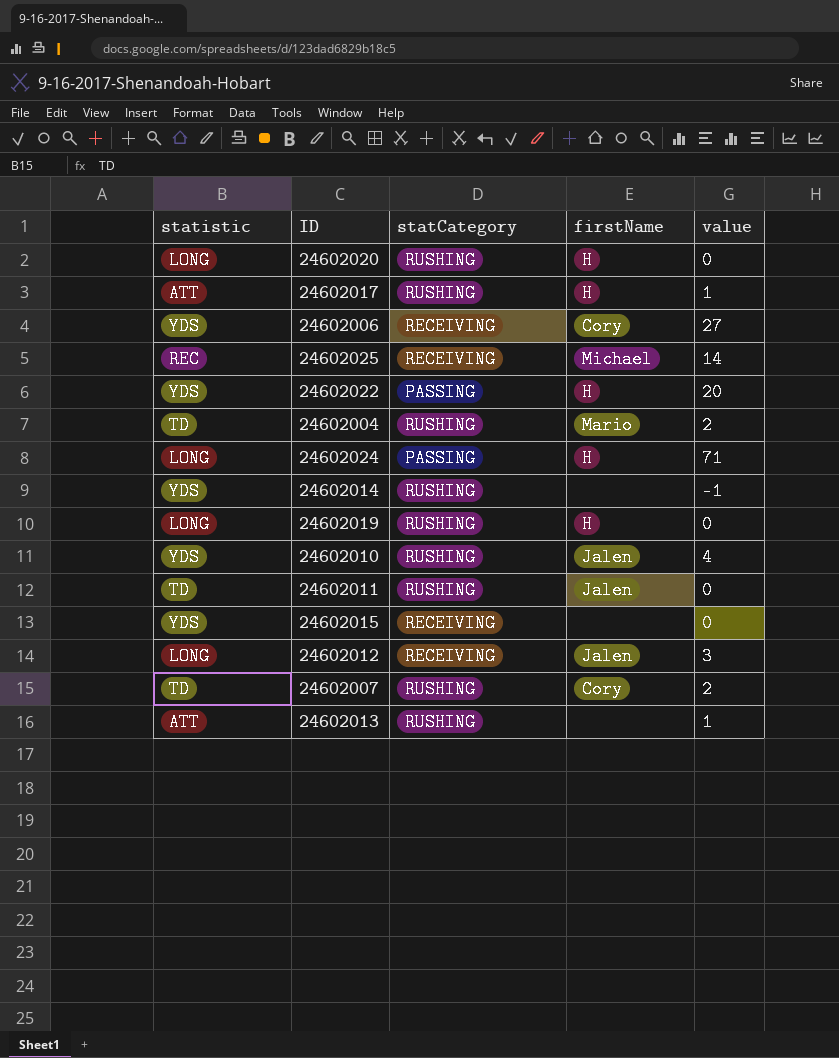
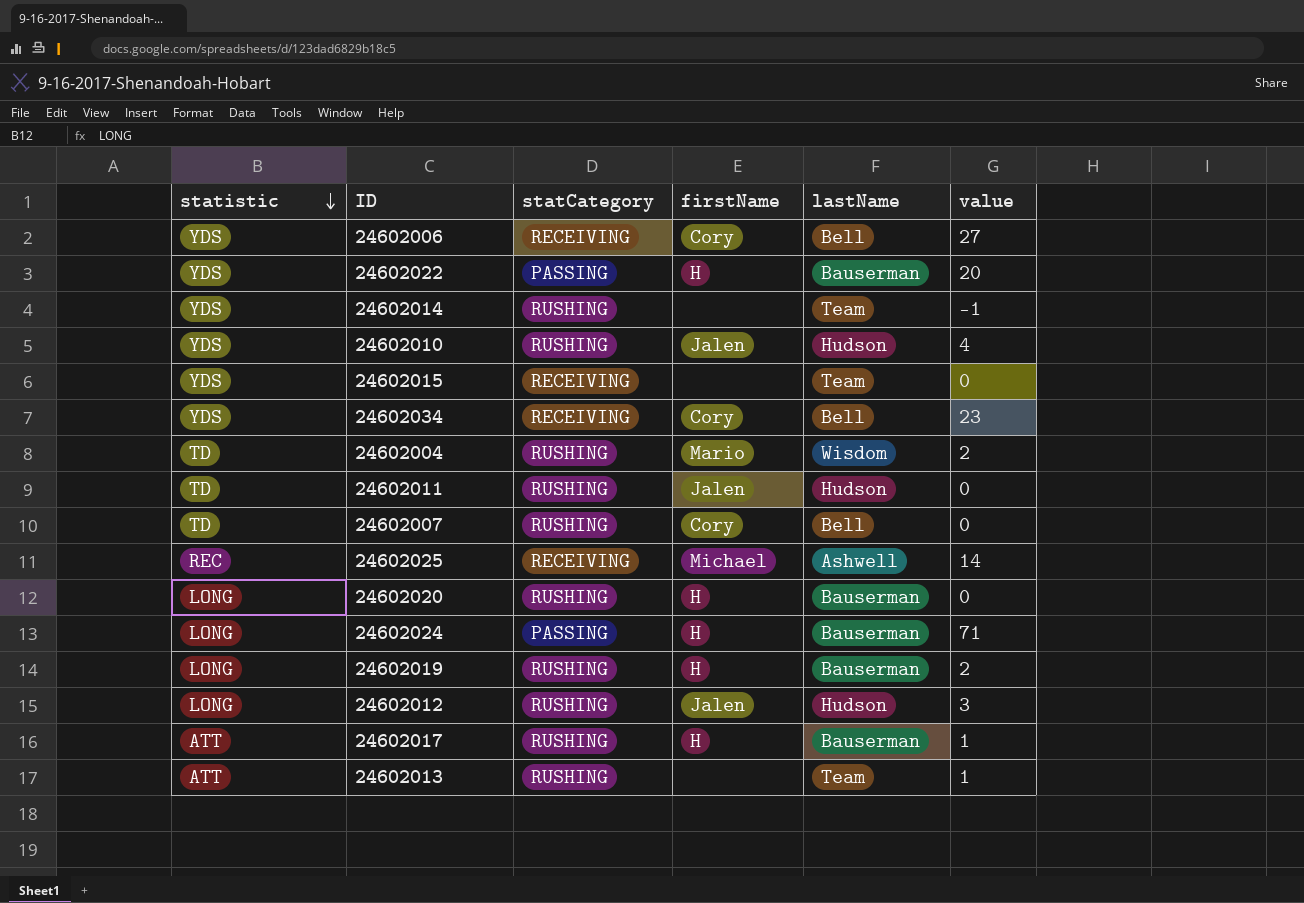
row order: none -> statistic descending
column lastName | position: none -> 5
row 24602034: none -> YDS | RECEIVING | Cory | Bell | 23
24602007 | value: 2 -> 0
24602019 | value: 0 -> 2
24602012 | statCategory: RECEIVING -> RUSHING

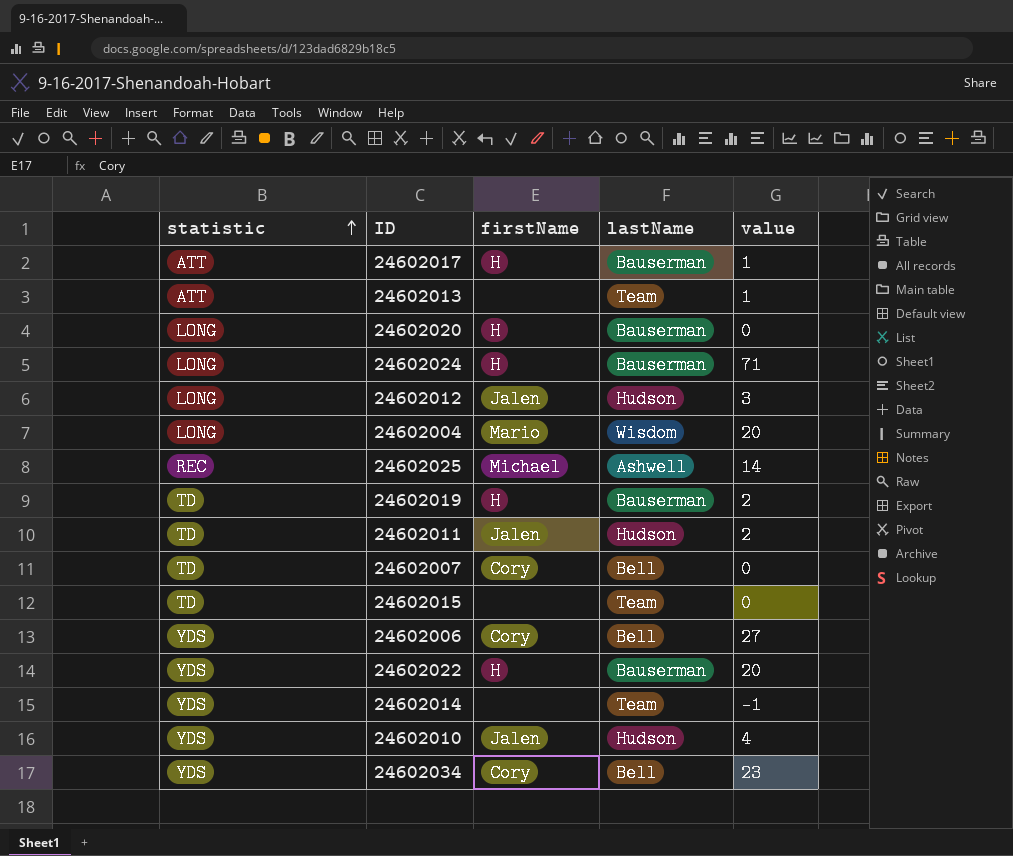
row order: statistic descending -> statistic ascending
column statCategory | position: 3 -> none
24602004 | statistic: TD -> LONG
24602004 | value: 2 -> 20
24602019 | statistic: LONG -> TD
24602011 | value: 0 -> 2
24602015 | statistic: YDS -> TD

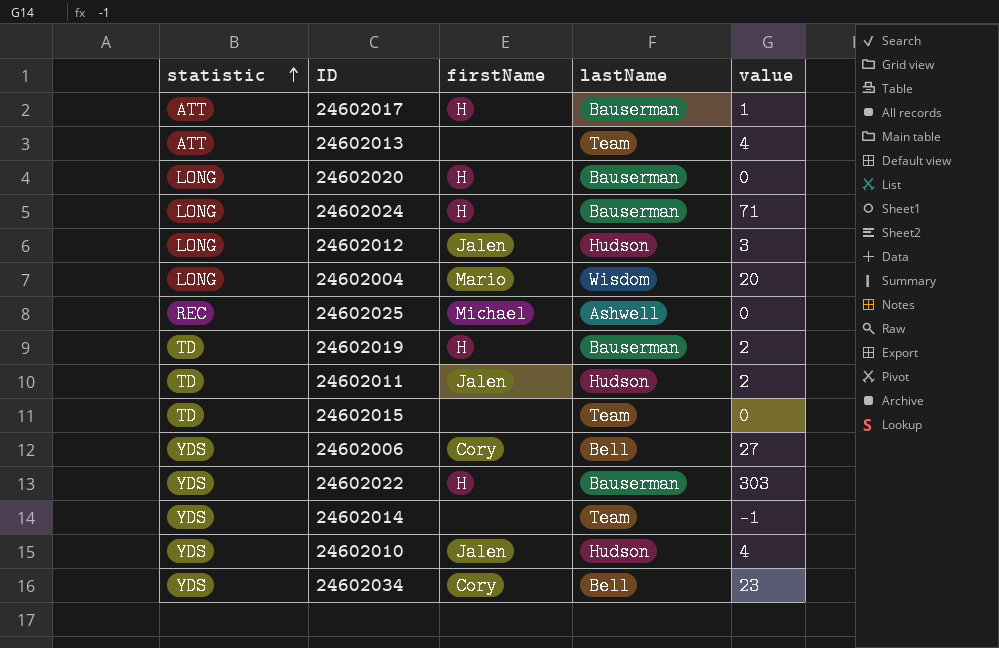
row 24602007: TD | Cory | Bell | 0 -> none
24602013 | value: 1 -> 4
24602025 | value: 14 -> 0
24602022 | value: 20 -> 303

